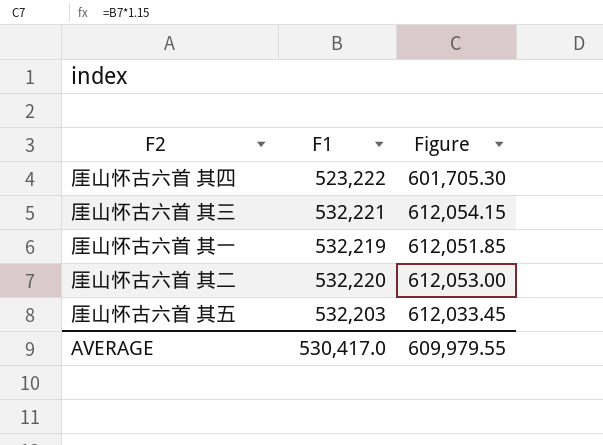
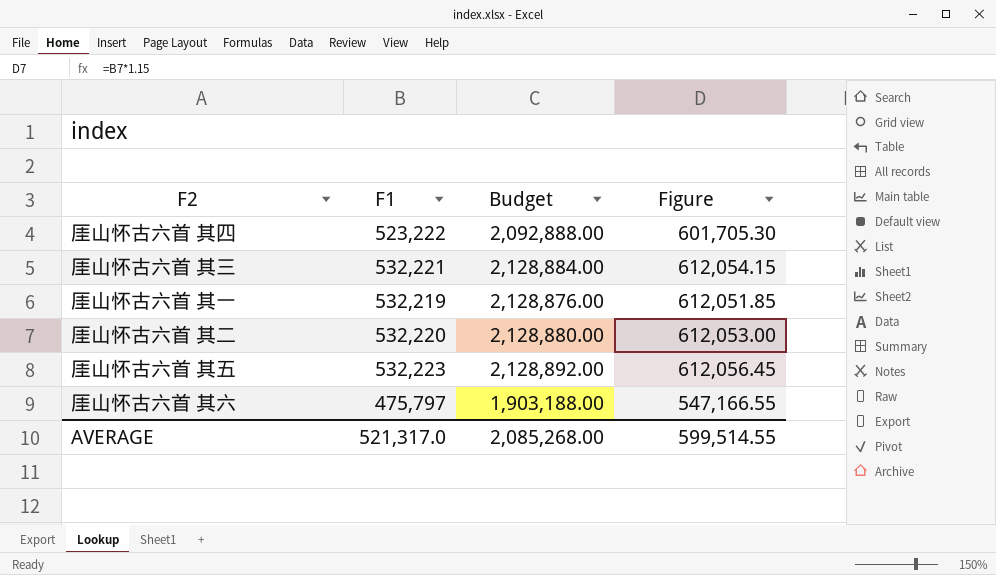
column Budget | formula: none -> [F1] * 4
厓山怀古六首 其五 | F1: 532,203 -> 532,223
厓山怀古六首 其五 | Figure: 612,033.45 -> 612,056.45
row 厓山怀古六首 其六: none -> 475,797 | 1,903,188.00 | 547,166.55
AVERAGE | F1: 530,417.0 -> 521,317.0
AVERAGE | Figure: 609,979.55 -> 599,514.55

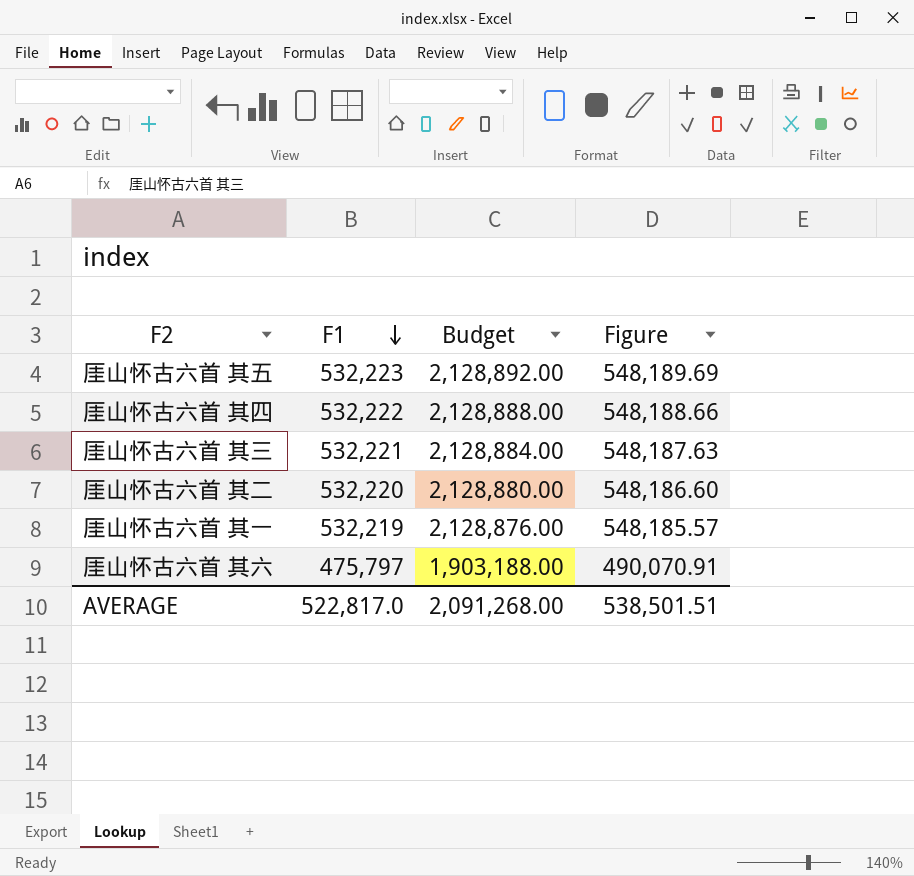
row order: none -> F1 descending
column Figure | formula: [F1] * 1.15 -> [F1] * 1.03
厓山怀古六首 其四 | F1: 523,222 -> 532,222
厓山怀古六首 其四 | Budget: 2,092,888.00 -> 2,128,888.00
AVERAGE | F1: 521,317.0 -> 522,817.0
AVERAGE | Budget: 2,085,268.00 -> 2,091,268.00
AVERAGE | Figure: 599,514.55 -> 538,501.51

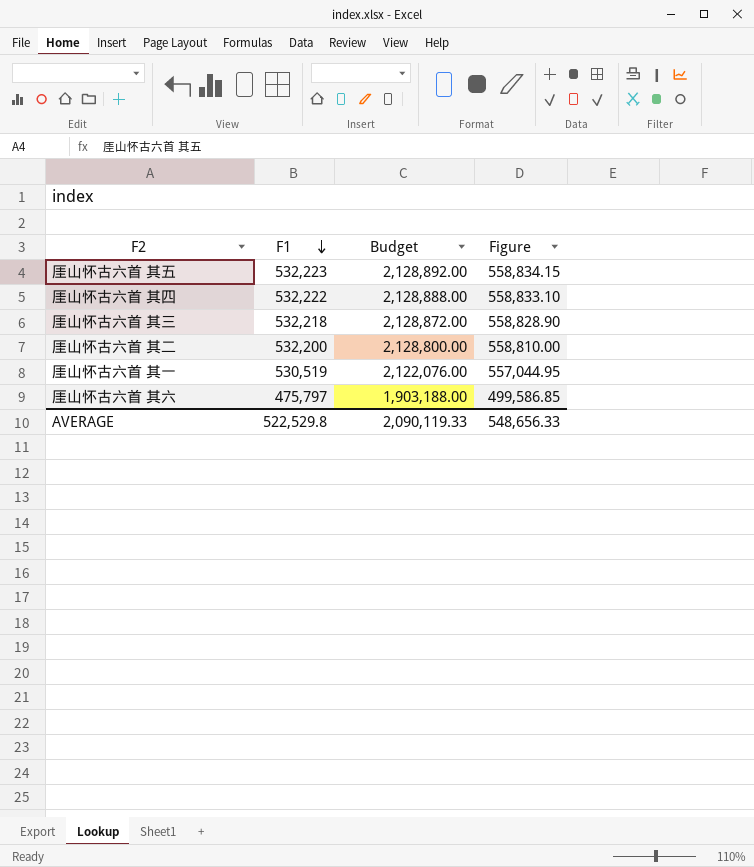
column Figure | formula: [F1] * 1.03 -> [F1] * 1.05
厓山怀古六首 其三 | F1: 532,221 -> 532,218
厓山怀古六首 其三 | Budget: 2,128,884.00 -> 2,128,872.00
厓山怀古六首 其二 | F1: 532,220 -> 532,200
厓山怀古六首 其二 | Budget: 2,128,880.00 -> 2,128,800.00
厓山怀古六首 其一 | F1: 532,219 -> 530,519
厓山怀古六首 其一 | Budget: 2,128,876.00 -> 2,122,076.00
AVERAGE | F1: 522,817.0 -> 522,529.8
AVERAGE | Budget: 2,091,268.00 -> 2,090,119.33
AVERAGE | Figure: 538,501.51 -> 548,656.33

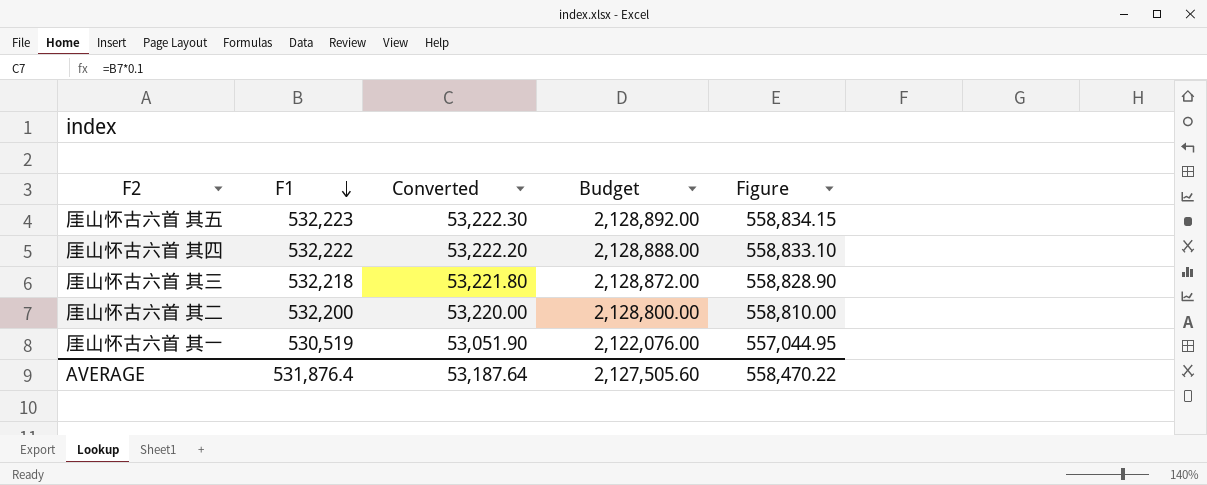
column Converted | formula: none -> [F1] * 0.1
row 厓山怀古六首 其六: 475,797 | 1,903,188.00 | 499,586.85 -> none
AVERAGE | F1: 522,529.8 -> 531,876.4
AVERAGE | Budget: 2,090,119.33 -> 2,127,505.60
AVERAGE | Figure: 548,656.33 -> 558,470.22

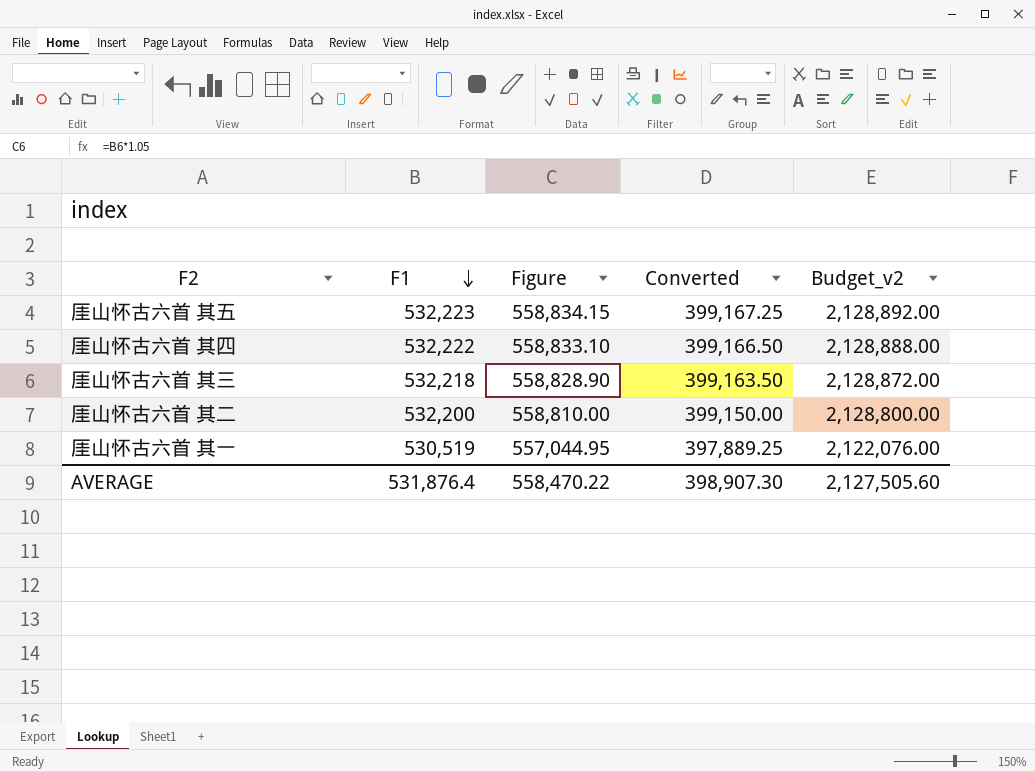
column Figure | position: 5 -> 3
column Converted | formula: [F1] * 0.1 -> [F1] * 0.75
column name: Budget -> Budget_v2
AVERAGE | Converted: 53,187.64 -> 398,907.30

